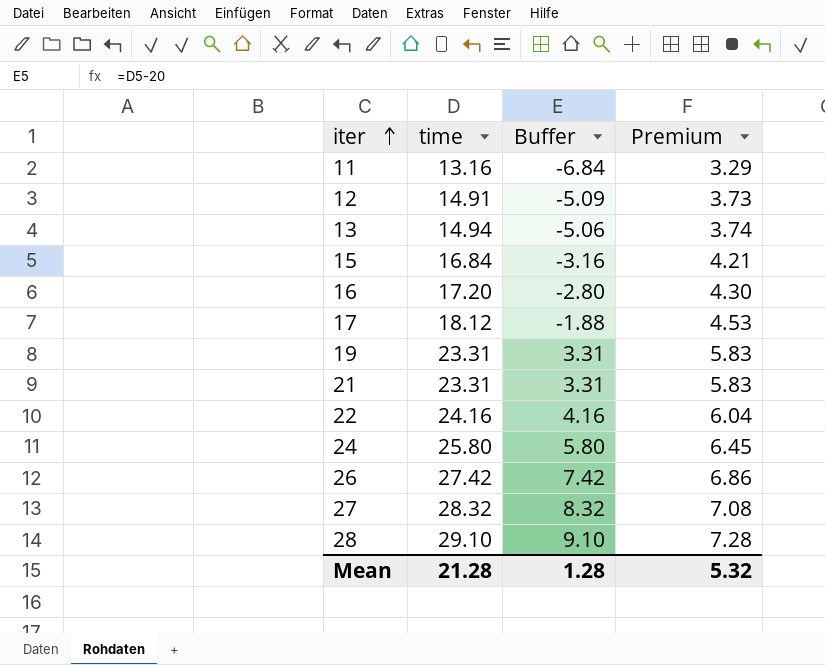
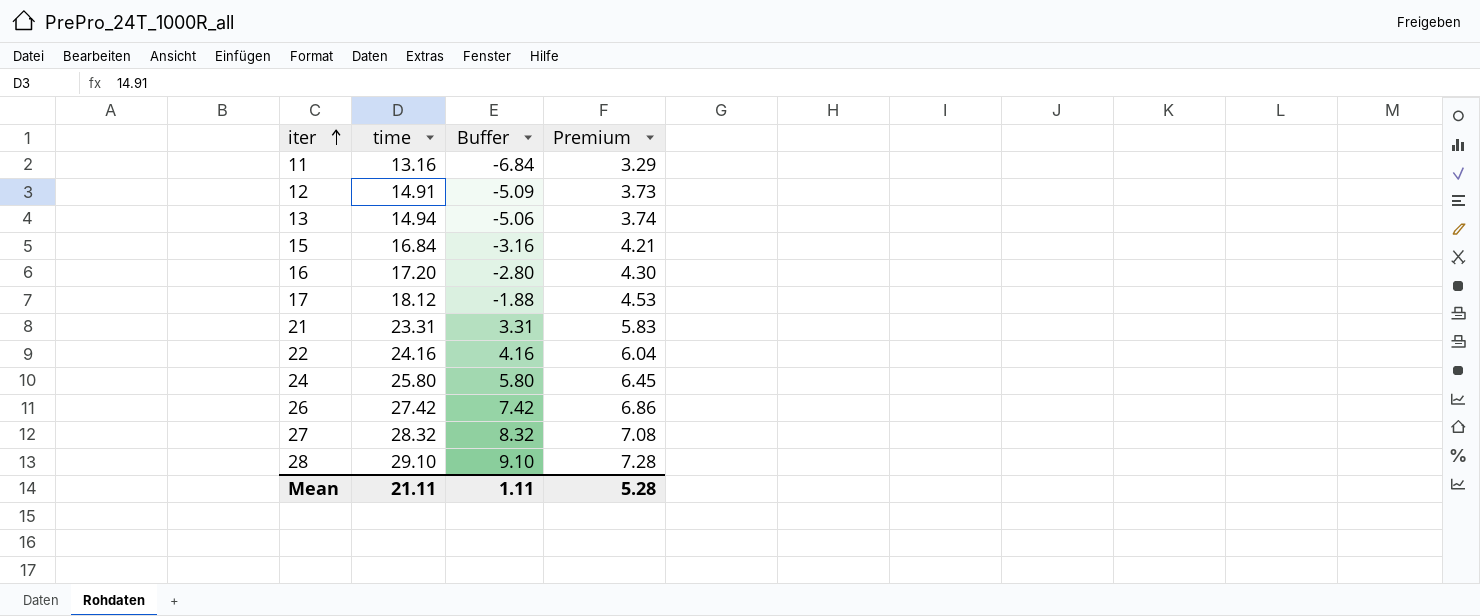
row 19: 23.31 | 3.31 | 5.83 -> none
Mean | time: 21.28 -> 21.11
Mean | Buffer: 1.28 -> 1.11
Mean | Premium: 5.32 -> 5.28

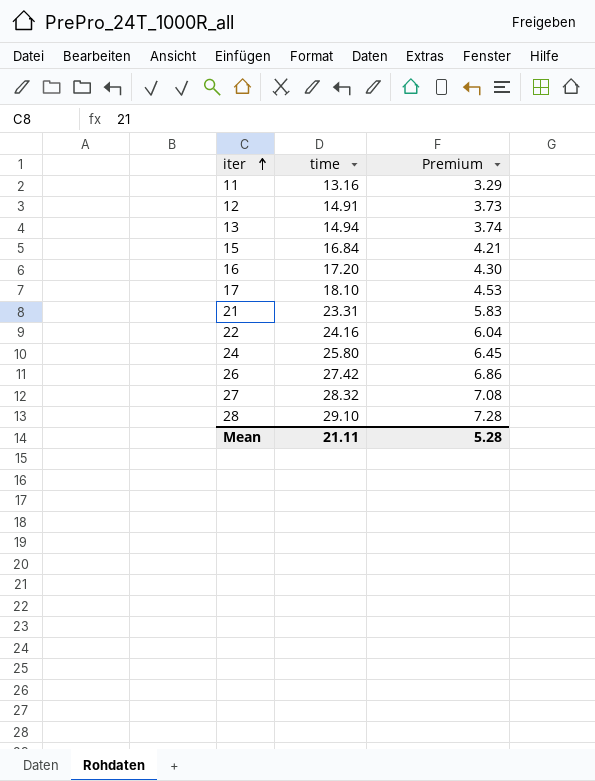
column Buffer | formula: [time] - 20 -> none
17 | time: 18.12 -> 18.10

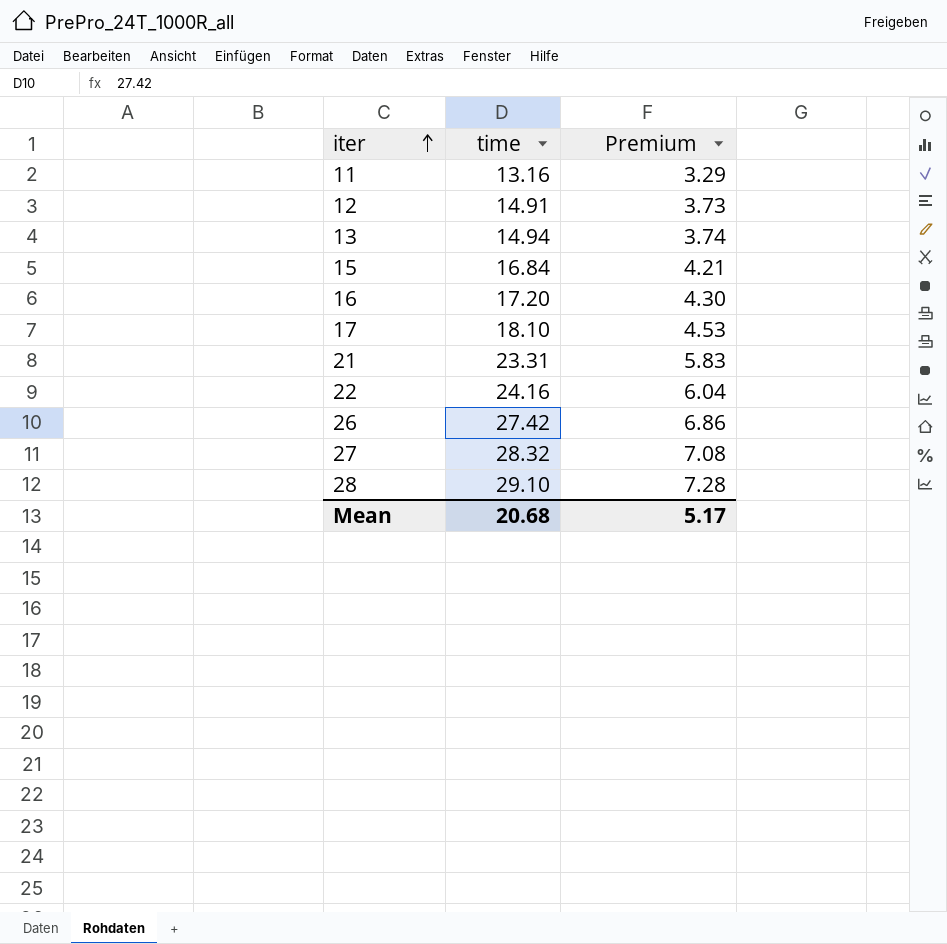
row 24: 25.80 | 6.45 -> none
Mean | time: 21.11 -> 20.68
Mean | Premium: 5.28 -> 5.17

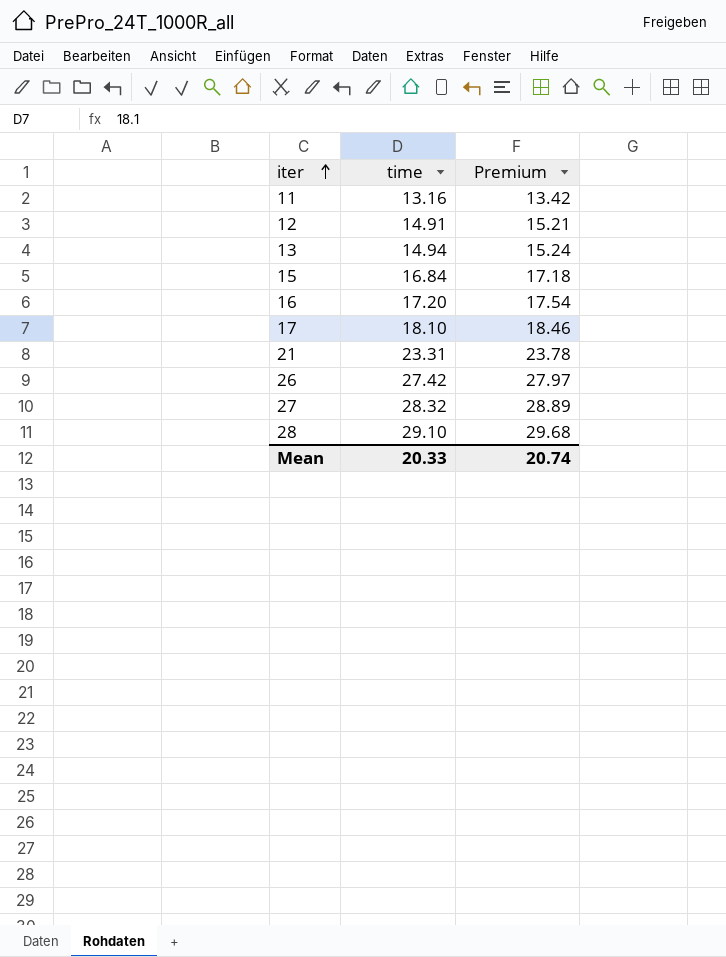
column Premium | formula: [time] * 0.25 -> [time] * 1.02
row 22: 24.16 | 6.04 -> none
Mean | time: 20.68 -> 20.33
Mean | Premium: 5.17 -> 20.74

